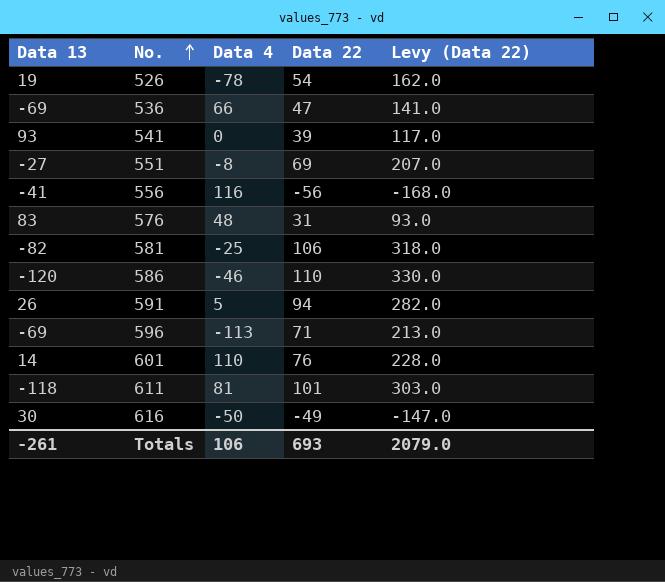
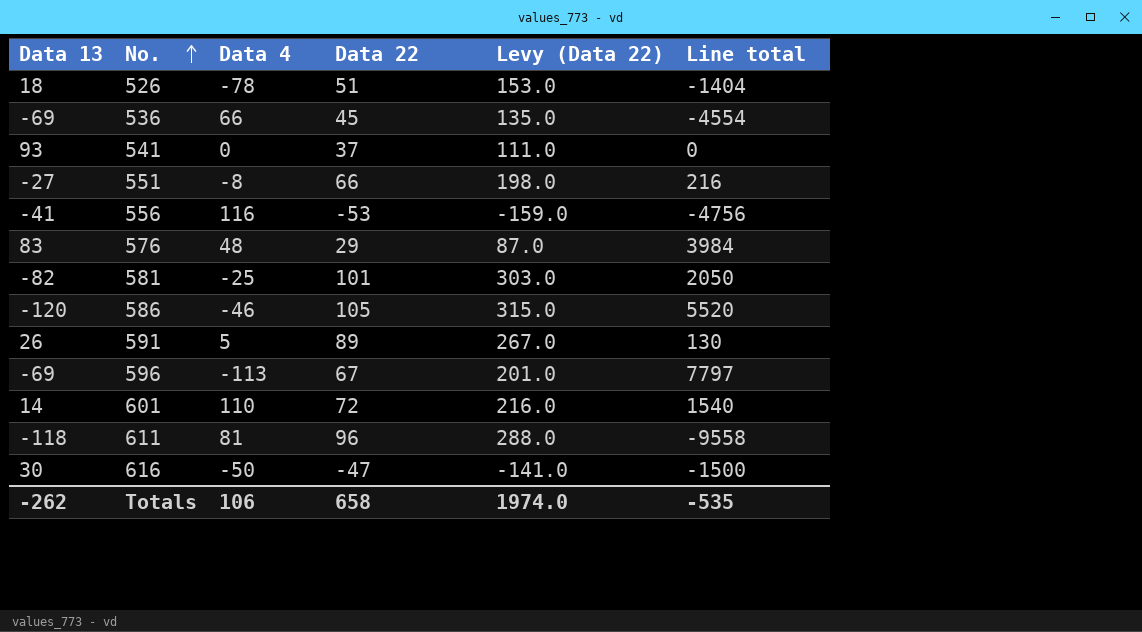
column Line total | formula: none -> [Data 13] * [Data 4]
526 | Data 13: 19 -> 18
526 | Data 22: 54 -> 51
526 | Levy (Data 22): 162.0 -> 153.0
536 | Data 22: 47 -> 45
536 | Levy (Data 22): 141.0 -> 135.0
541 | Data 22: 39 -> 37
541 | Levy (Data 22): 117.0 -> 111.0
551 | Data 22: 69 -> 66
551 | Levy (Data 22): 207.0 -> 198.0
556 | Data 22: -56 -> -53
556 | Levy (Data 22): -168.0 -> -159.0
576 | Data 22: 31 -> 29
576 | Levy (Data 22): 93.0 -> 87.0
581 | Data 22: 106 -> 101
581 | Levy (Data 22): 318.0 -> 303.0
586 | Data 22: 110 -> 105
586 | Levy (Data 22): 330.0 -> 315.0
591 | Data 22: 94 -> 89
591 | Levy (Data 22): 282.0 -> 267.0
596 | Data 22: 71 -> 67
596 | Levy (Data 22): 213.0 -> 201.0
601 | Data 22: 76 -> 72
601 | Levy (Data 22): 228.0 -> 216.0
611 | Data 22: 101 -> 96
611 | Levy (Data 22): 303.0 -> 288.0
616 | Data 22: -49 -> -47
616 | Levy (Data 22): -147.0 -> -141.0
Totals | Data 13: -261 -> -262
Totals | Data 22: 693 -> 658
Totals | Levy (Data 22): 2079.0 -> 1974.0

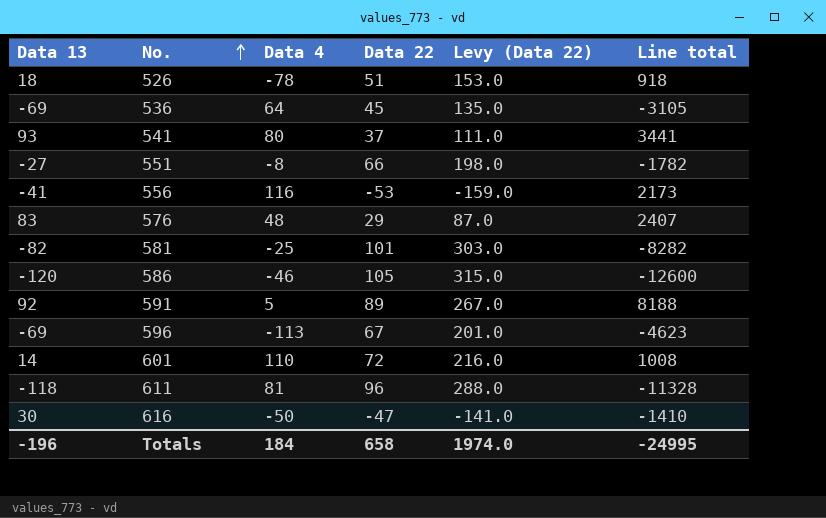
column Line total | formula: [Data 13] * [Data 4] -> [Data 13] * [Data 22]
536 | Data 4: 66 -> 64
541 | Data 4: 0 -> 80
591 | Data 13: 26 -> 92
Totals | Data 13: -262 -> -196
Totals | Data 4: 106 -> 184
Totals | Line total: -535 -> -24995

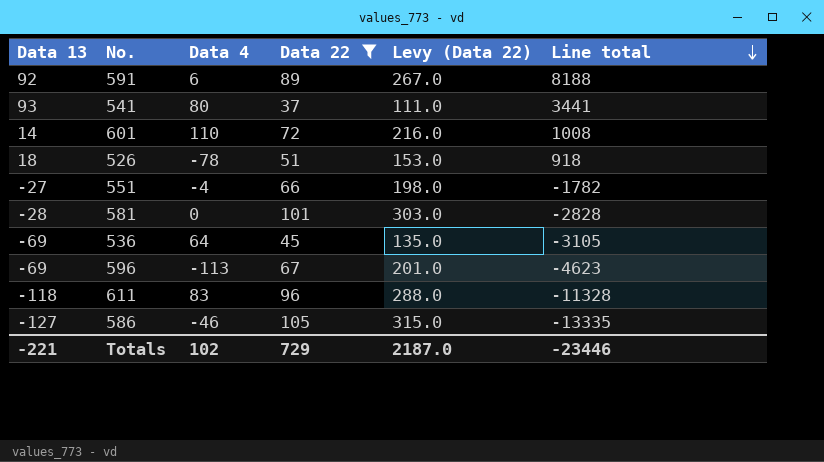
filter: none -> Data 22 >= 37
row order: No. ascending -> Line total descending
591 | Data 4: 5 -> 6
551 | Data 4: -8 -> -4
581 | Data 13: -82 -> -28
581 | Data 4: -25 -> 0
581 | Line total: -8282 -> -2828
611 | Data 4: 81 -> 83
586 | Data 13: -120 -> -127
586 | Line total: -12600 -> -13335
Totals | Data 13: -196 -> -221
Totals | Data 4: 184 -> 102
Totals | Data 22: 658 -> 729
Totals | Levy (Data 22): 1974.0 -> 2187.0
Totals | Line total: -24995 -> -23446

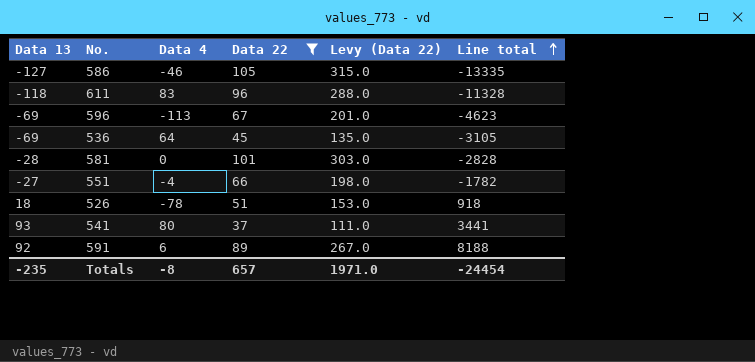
row order: Line total descending -> Line total ascending
row 601: 14 | 110 | 72 | 216.0 | 1008 -> none
Totals | Data 13: -221 -> -235
Totals | Data 4: 102 -> -8
Totals | Data 22: 729 -> 657
Totals | Levy (Data 22): 2187.0 -> 1971.0
Totals | Line total: -23446 -> -24454

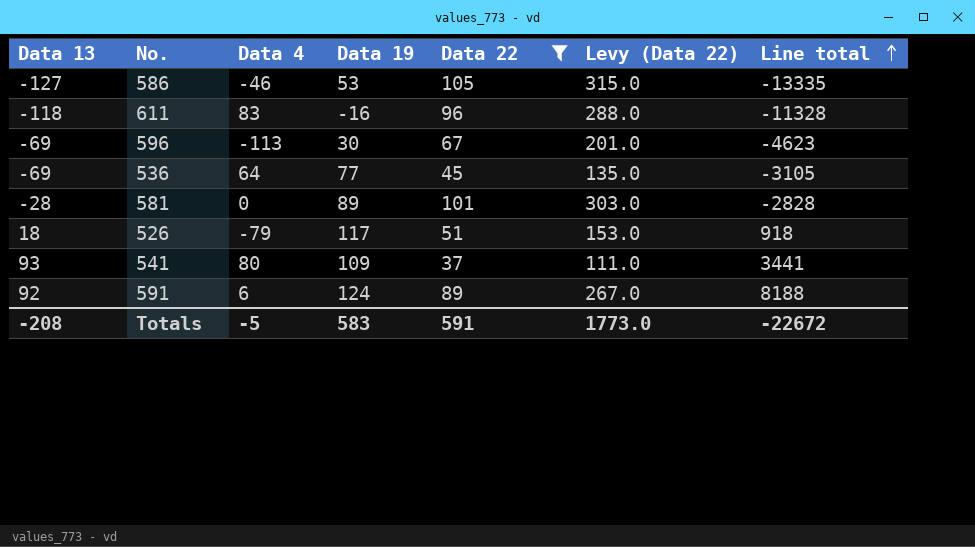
column Data 19 | position: none -> 4
row 551: -27 | -4 | 66 | 198.0 | -1782 -> none
526 | Data 4: -78 -> -79
Totals | Data 13: -235 -> -208
Totals | Data 4: -8 -> -5
Totals | Data 22: 657 -> 591
Totals | Levy (Data 22): 1971.0 -> 1773.0
Totals | Line total: -24454 -> -22672

